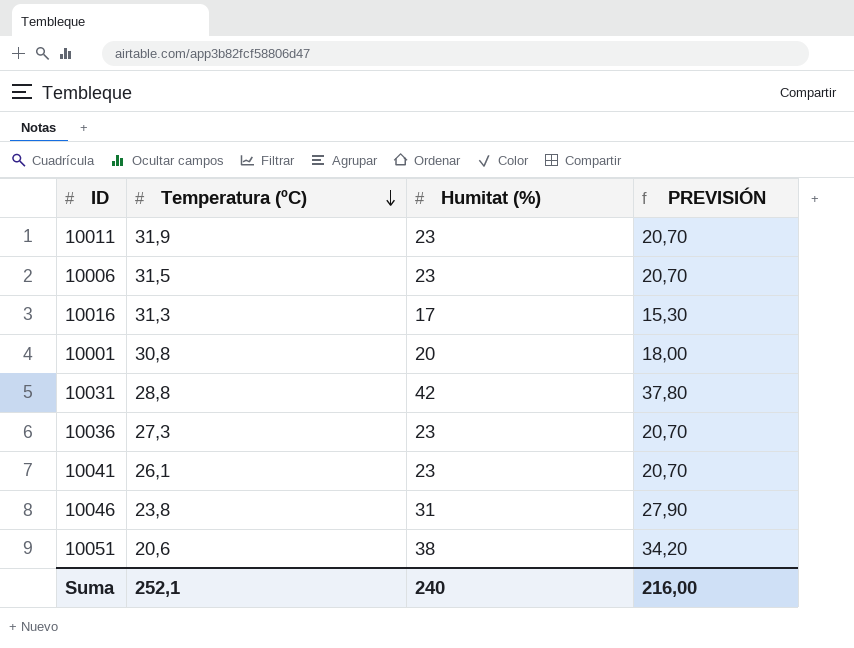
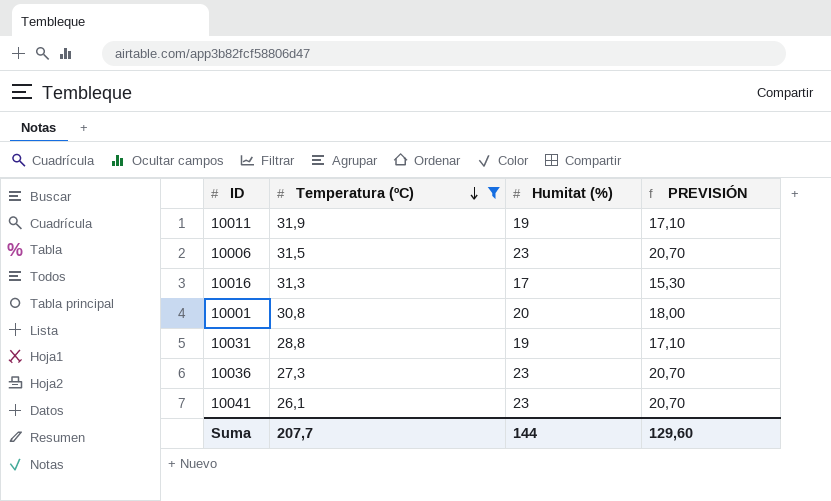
filter: none -> Temperatura (ºC) >= 26,1
10011 | Humitat (%): 23 -> 19
10011 | PREVISIÓN: 20,70 -> 17,10
10031 | Humitat (%): 42 -> 19
10031 | PREVISIÓN: 37,80 -> 17,10
Suma | Temperatura (ºC): 252,1 -> 207,7
Suma | Humitat (%): 240 -> 144
Suma | PREVISIÓN: 216,00 -> 129,60

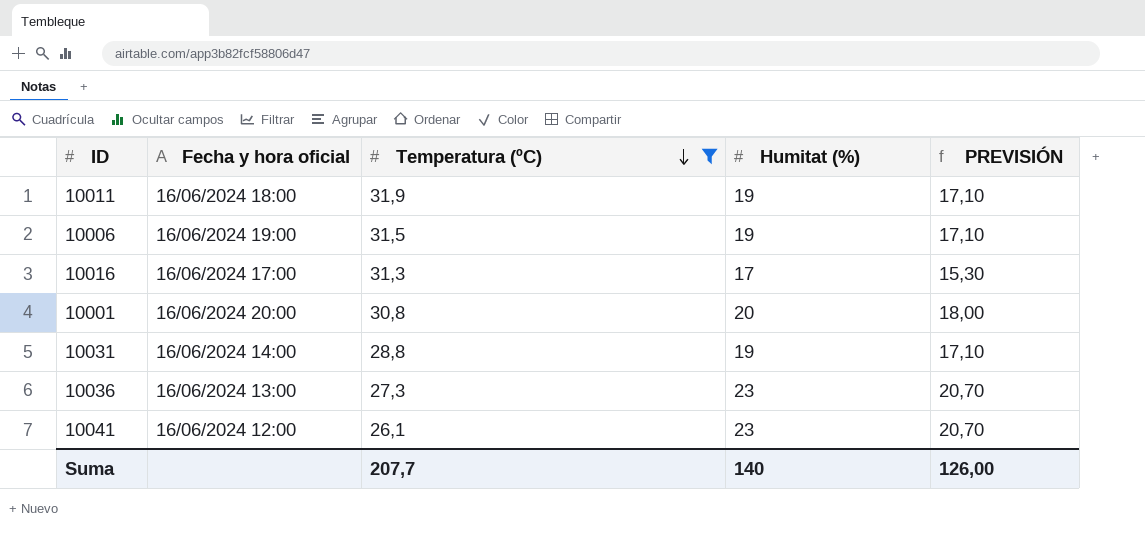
column Fecha y hora oficial | position: none -> 2
10006 | Humitat (%): 23 -> 19
10006 | PREVISIÓN: 20,70 -> 17,10
Suma | Humitat (%): 144 -> 140
Suma | PREVISIÓN: 129,60 -> 126,00

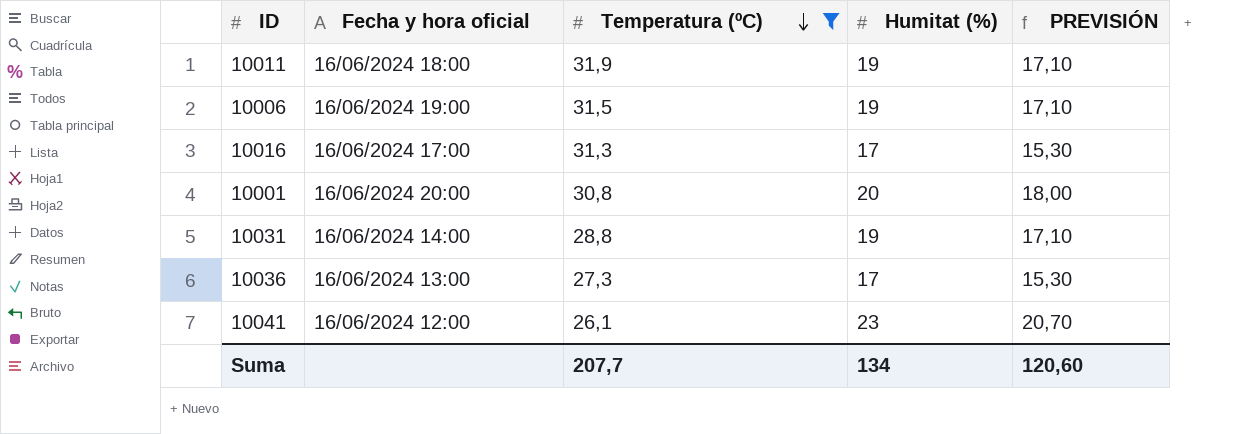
10036 | Humitat (%): 23 -> 17
10036 | PREVISIÓN: 20,70 -> 15,30
Suma | Humitat (%): 140 -> 134
Suma | PREVISIÓN: 126,00 -> 120,60

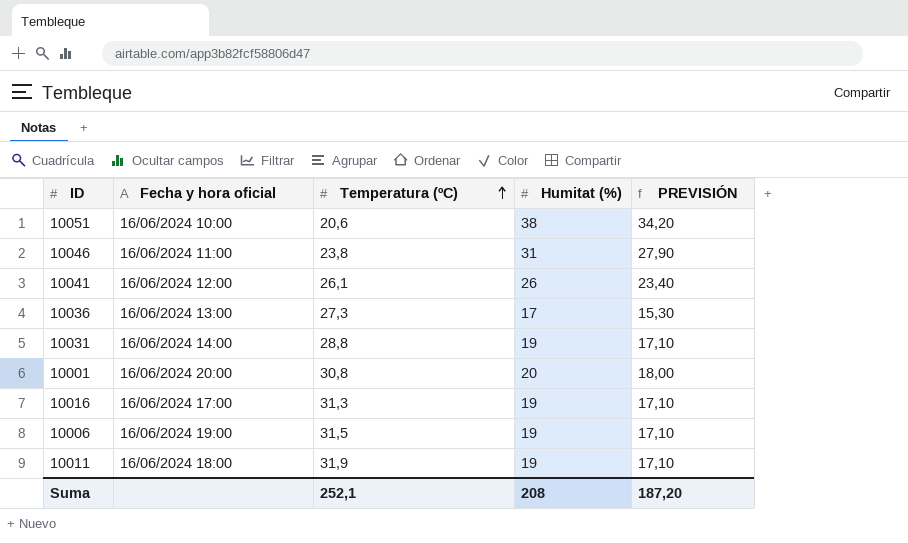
filter: Temperatura (ºC) >= 26,1 -> none
row order: Temperatura (ºC) descending -> Temperatura (ºC) ascending
10041 | Humitat (%): 23 -> 26
10041 | PREVISIÓN: 20,70 -> 23,40
10016 | Humitat (%): 17 -> 19
10016 | PREVISIÓN: 15,30 -> 17,10
Suma | Temperatura (ºC): 207,7 -> 252,1
Suma | Humitat (%): 134 -> 208
Suma | PREVISIÓN: 120,60 -> 187,20

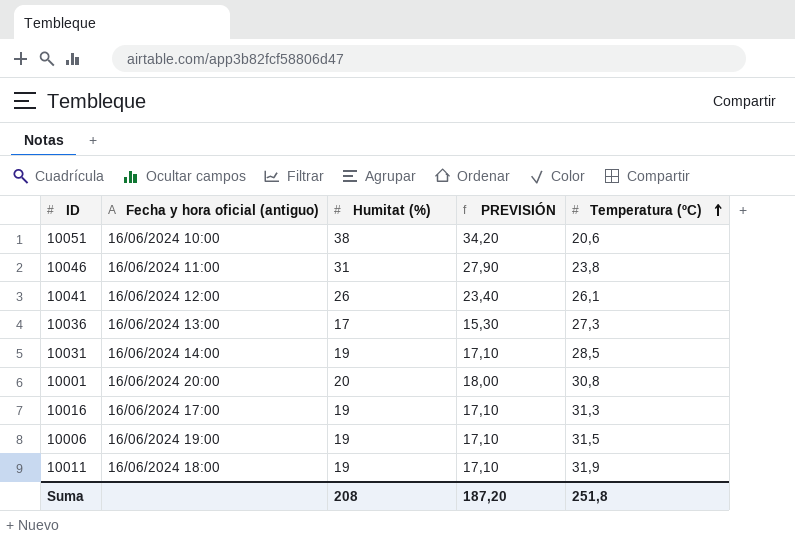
column name: Fecha y hora oficial -> Fecha y hora oficial (antiguo)
column Temperatura (ºC) | position: 3 -> 5
10031 | Temperatura (ºC): 28,8 -> 28,5
Suma | Temperatura (ºC): 252,1 -> 251,8

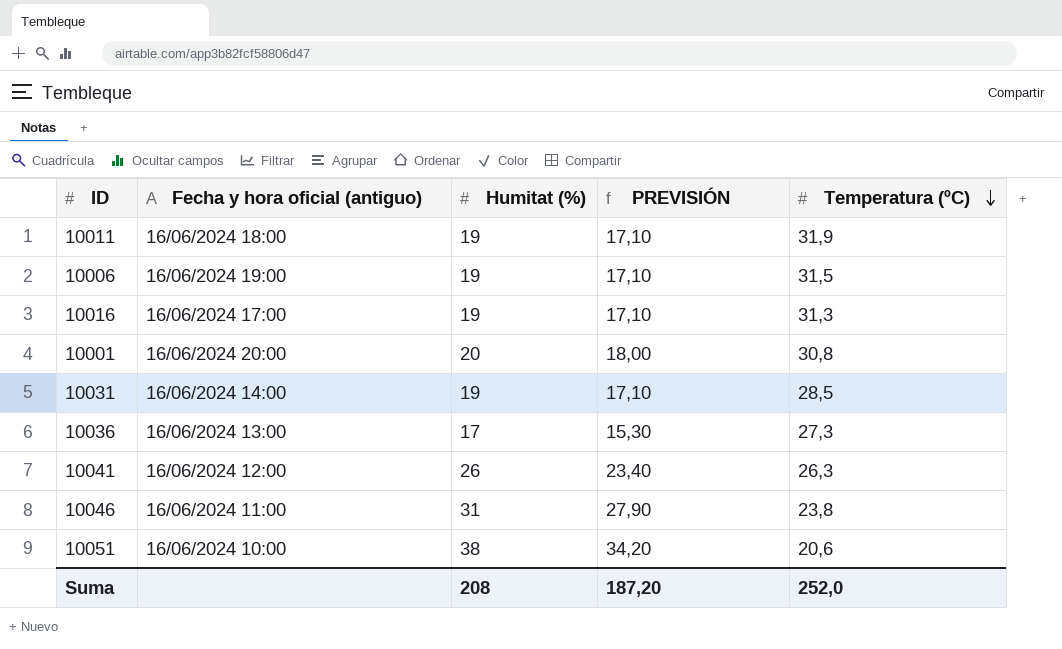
row order: Temperatura (ºC) ascending -> Temperatura (ºC) descending
10041 | Temperatura (ºC): 26,1 -> 26,3
Suma | Temperatura (ºC): 251,8 -> 252,0

